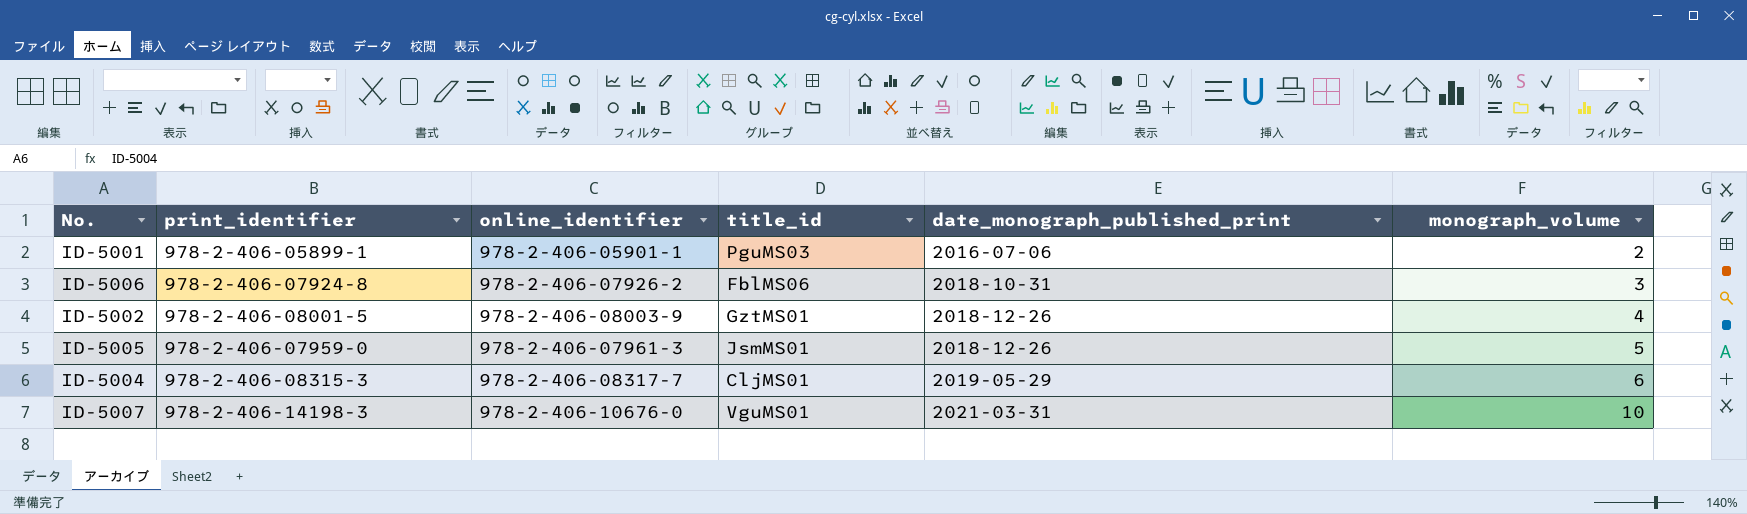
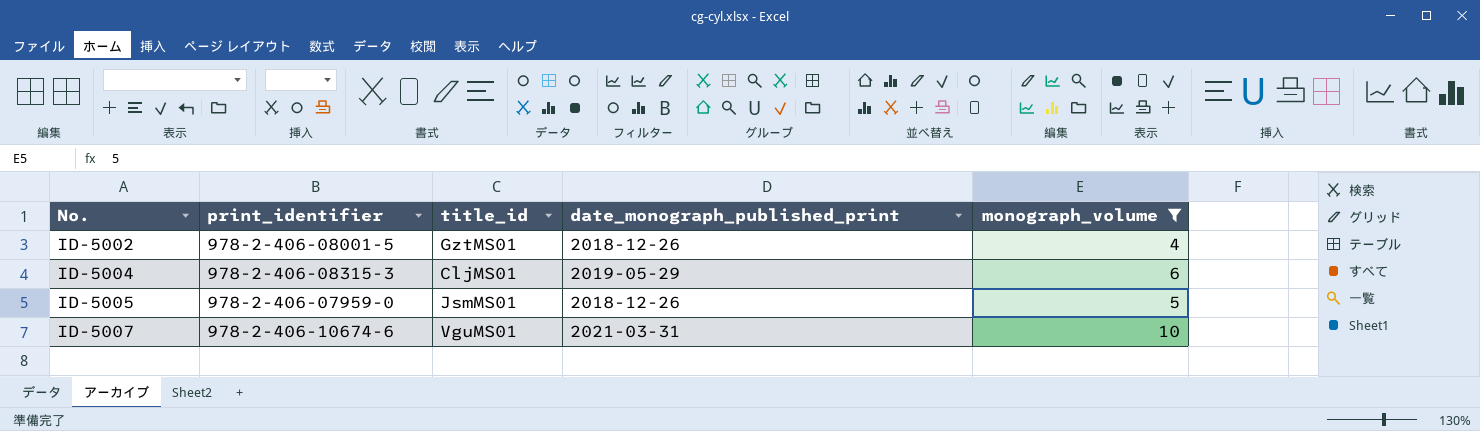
filter: none -> monograph_volume >= 4
row order: date_monograph_published_print ascending -> No. ascending
column online_identifier | position: 3 -> none
ID-5007 | print_identifier: 978-2-406-14198-3 -> 978-2-406-10674-6

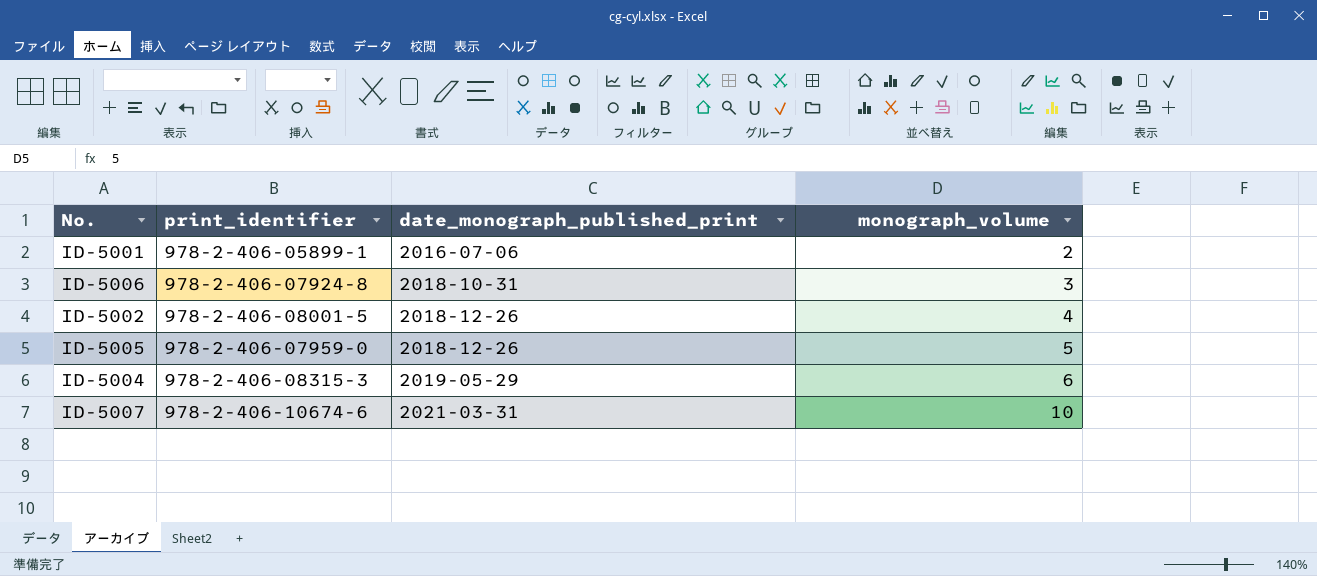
filter: monograph_volume >= 4 -> none
row order: No. ascending -> date_monograph_published_print ascending
column title_id | position: 3 -> none

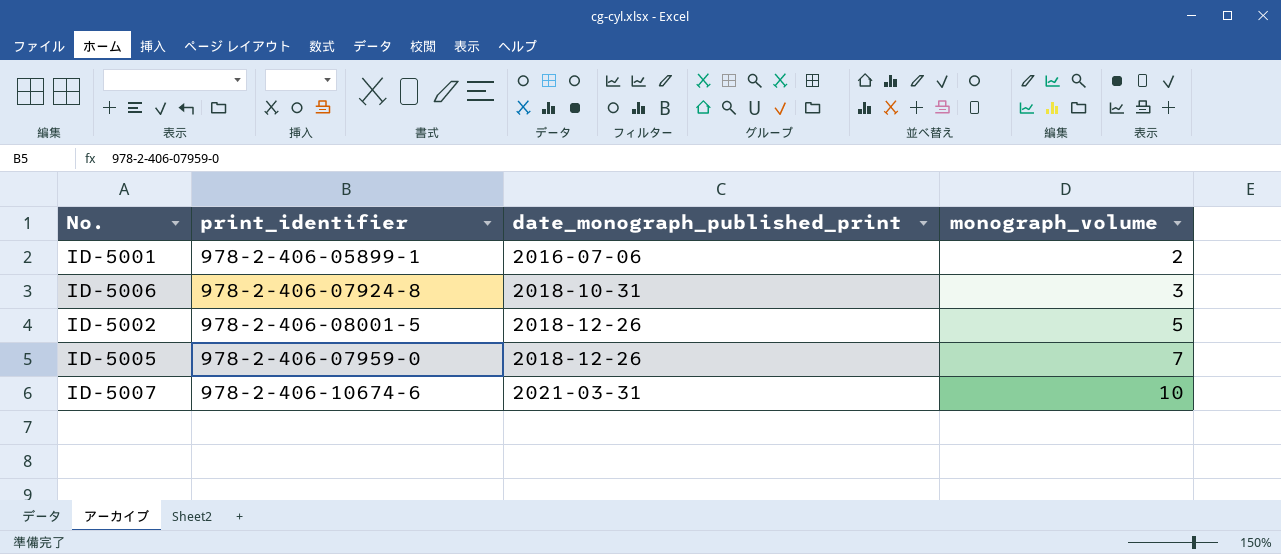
row ID-5004: 978-2-406-08315-3 | 2019-05-29 | 6 -> none
ID-5002 | monograph_volume: 4 -> 5
ID-5005 | monograph_volume: 5 -> 7

